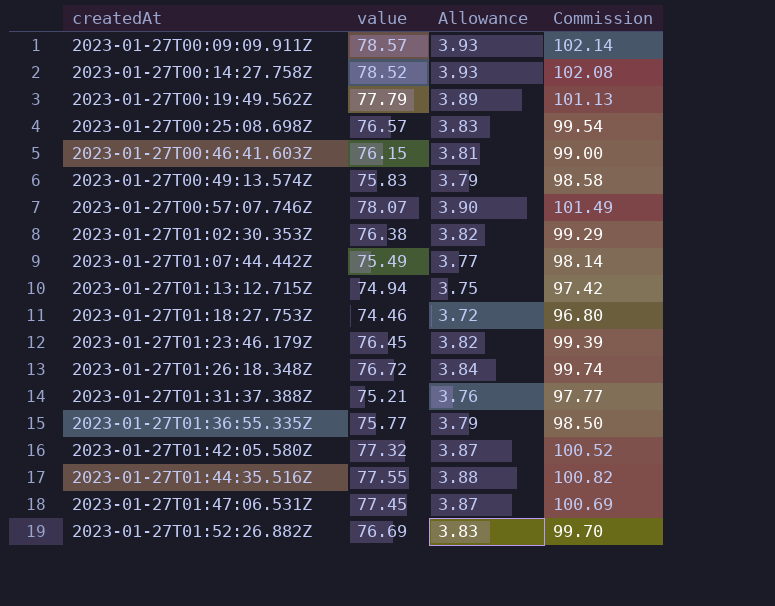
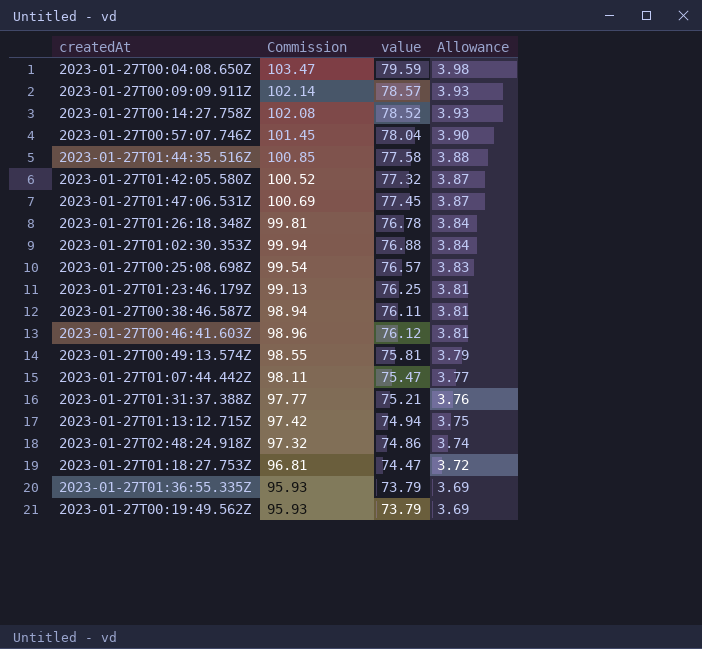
row order: createdAt ascending -> Allowance descending
column Commission | position: 4 -> 2
row 2023-01-27T01:52:26.882Z: 76.69 | 3.83 | 99.70 -> none
row 2023-01-27T00:04:08.650Z: none -> 103.47 | 79.59 | 3.98
2023-01-27T00:57:07.746Z | Commission: 101.49 -> 101.45
2023-01-27T00:57:07.746Z | value: 78.07 -> 78.04
2023-01-27T01:44:35.516Z | Commission: 100.82 -> 100.85
2023-01-27T01:44:35.516Z | value: 77.55 -> 77.58
2023-01-27T01:26:18.348Z | Commission: 99.74 -> 99.81
2023-01-27T01:26:18.348Z | value: 76.72 -> 76.78
2023-01-27T01:02:30.353Z | Commission: 99.29 -> 99.94
2023-01-27T01:02:30.353Z | value: 76.38 -> 76.88
2023-01-27T01:02:30.353Z | Allowance: 3.82 -> 3.84
2023-01-27T01:23:46.179Z | Commission: 99.39 -> 99.13
2023-01-27T01:23:46.179Z | value: 76.45 -> 76.25
2023-01-27T01:23:46.179Z | Allowance: 3.82 -> 3.81
row 2023-01-27T00:38:46.587Z: none -> 98.94 | 76.11 | 3.81
2023-01-27T00:46:41.603Z | Commission: 99.00 -> 98.96
2023-01-27T00:46:41.603Z | value: 76.15 -> 76.12
2023-01-27T00:49:13.574Z | Commission: 98.58 -> 98.55
2023-01-27T00:49:13.574Z | value: 75.83 -> 75.81
2023-01-27T01:07:44.442Z | Commission: 98.14 -> 98.11
2023-01-27T01:07:44.442Z | value: 75.49 -> 75.47
row 2023-01-27T02:48:24.918Z: none -> 97.32 | 74.86 | 3.74
2023-01-27T01:18:27.753Z | Commission: 96.80 -> 96.81
2023-01-27T01:18:27.753Z | value: 74.46 -> 74.47
2023-01-27T01:36:55.335Z | Commission: 98.50 -> 95.93
2023-01-27T01:36:55.335Z | value: 75.77 -> 73.79
2023-01-27T01:36:55.335Z | Allowance: 3.79 -> 3.69
2023-01-27T00:19:49.562Z | Commission: 101.13 -> 95.93
2023-01-27T00:19:49.562Z | value: 77.79 -> 73.79
2023-01-27T00:19:49.562Z | Allowance: 3.89 -> 3.69

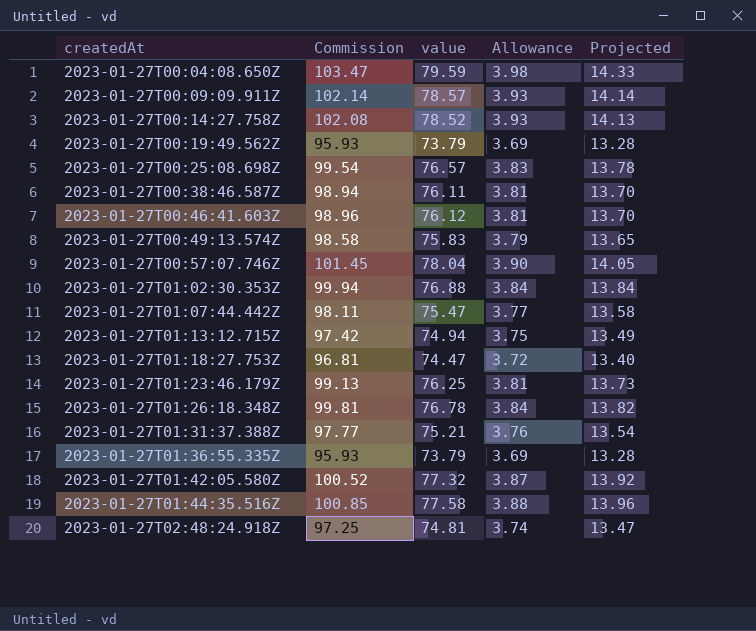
row order: Allowance descending -> createdAt ascending
column Projected | formula: none -> [value] * 0.18
row 2023-01-27T01:47:06.531Z: 100.69 | 77.45 | 3.87 -> none
2023-01-27T00:49:13.574Z | Commission: 98.55 -> 98.58
2023-01-27T00:49:13.574Z | value: 75.81 -> 75.83
2023-01-27T02:48:24.918Z | Commission: 97.32 -> 97.25
2023-01-27T02:48:24.918Z | value: 74.86 -> 74.81

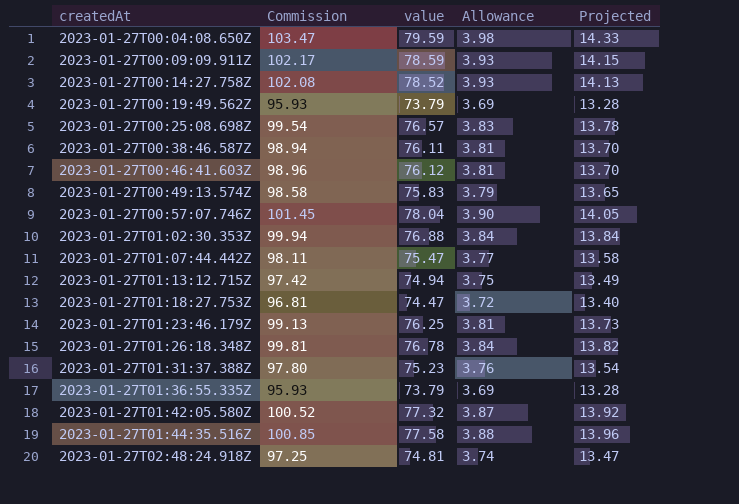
2023-01-27T00:09:09.911Z | Commission: 102.14 -> 102.17
2023-01-27T00:09:09.911Z | value: 78.57 -> 78.59
2023-01-27T00:09:09.911Z | Projected: 14.14 -> 14.15
2023-01-27T01:31:37.388Z | Commission: 97.77 -> 97.80
2023-01-27T01:31:37.388Z | value: 75.21 -> 75.23

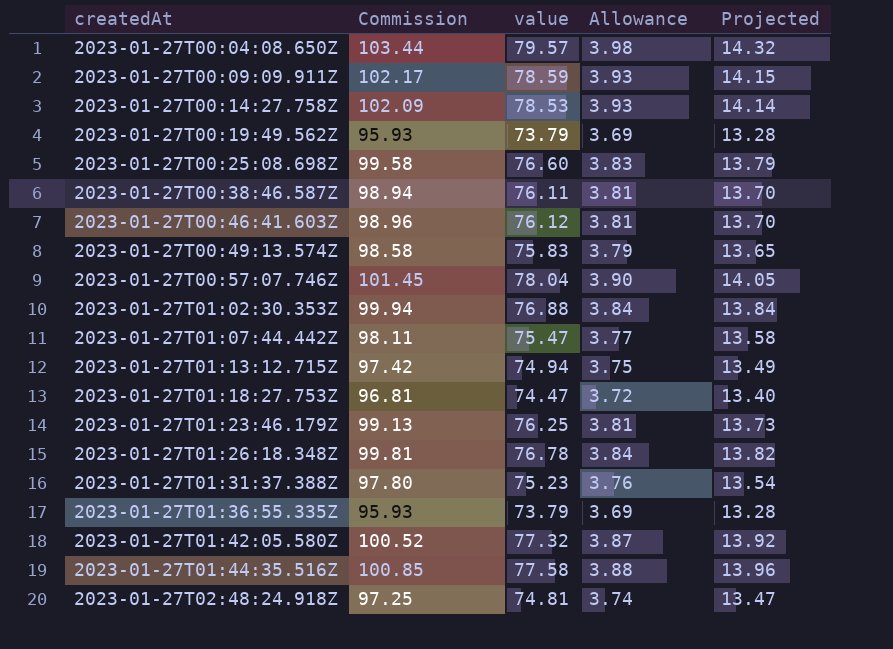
2023-01-27T00:04:08.650Z | Commission: 103.47 -> 103.44
2023-01-27T00:04:08.650Z | value: 79.59 -> 79.57
2023-01-27T00:04:08.650Z | Projected: 14.33 -> 14.32
2023-01-27T00:14:27.758Z | Commission: 102.08 -> 102.09
2023-01-27T00:14:27.758Z | value: 78.52 -> 78.53
2023-01-27T00:14:27.758Z | Projected: 14.13 -> 14.14
2023-01-27T00:25:08.698Z | Commission: 99.54 -> 99.58
2023-01-27T00:25:08.698Z | value: 76.57 -> 76.60
2023-01-27T00:25:08.698Z | Projected: 13.78 -> 13.79

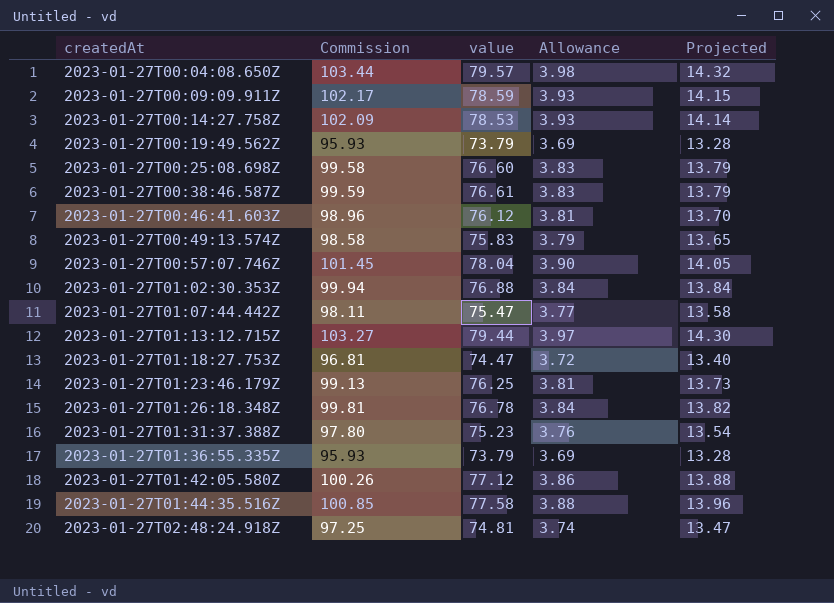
2023-01-27T00:38:46.587Z | Commission: 98.94 -> 99.59
2023-01-27T00:38:46.587Z | value: 76.11 -> 76.61
2023-01-27T00:38:46.587Z | Allowance: 3.81 -> 3.83
2023-01-27T00:38:46.587Z | Projected: 13.70 -> 13.79
2023-01-27T01:13:12.715Z | Commission: 97.42 -> 103.27
2023-01-27T01:13:12.715Z | value: 74.94 -> 79.44
2023-01-27T01:13:12.715Z | Allowance: 3.75 -> 3.97
2023-01-27T01:13:12.715Z | Projected: 13.49 -> 14.30
2023-01-27T01:42:05.580Z | Commission: 100.52 -> 100.26
2023-01-27T01:42:05.580Z | value: 77.32 -> 77.12
2023-01-27T01:42:05.580Z | Allowance: 3.87 -> 3.86
2023-01-27T01:42:05.580Z | Projected: 13.92 -> 13.88

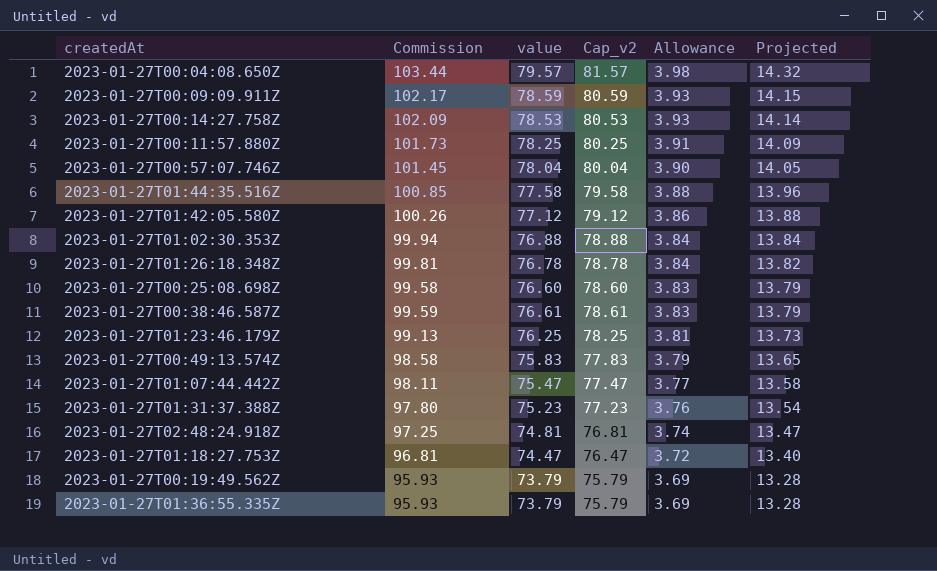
row order: createdAt ascending -> Allowance descending
column Cap_v2 | formula: none -> [value] + 2
row 2023-01-27T00:46:41.603Z: 98.96 | 76.12 | 3.81 | 13.70 -> none
row 2023-01-27T01:13:12.715Z: 103.27 | 79.44 | 3.97 | 14.30 -> none
row 2023-01-27T00:11:57.880Z: none -> 101.73 | 78.25 | 80.25 | 3.91 | 14.09

